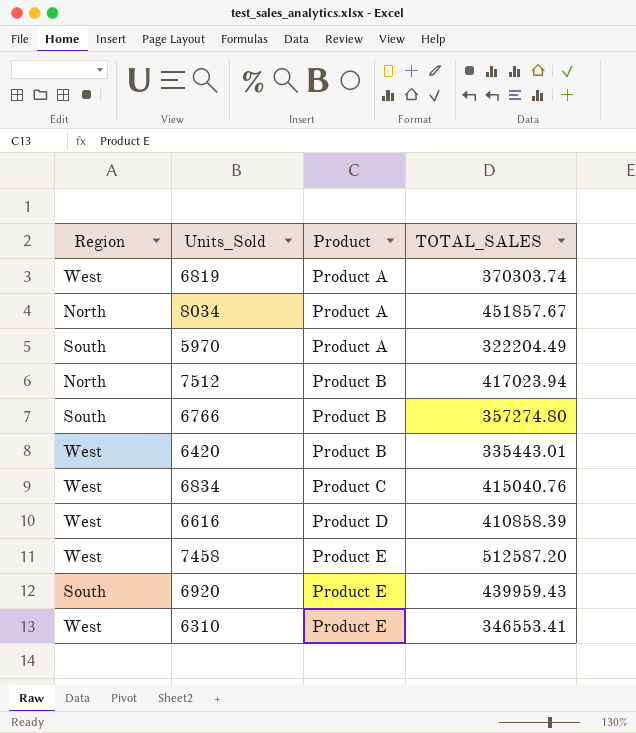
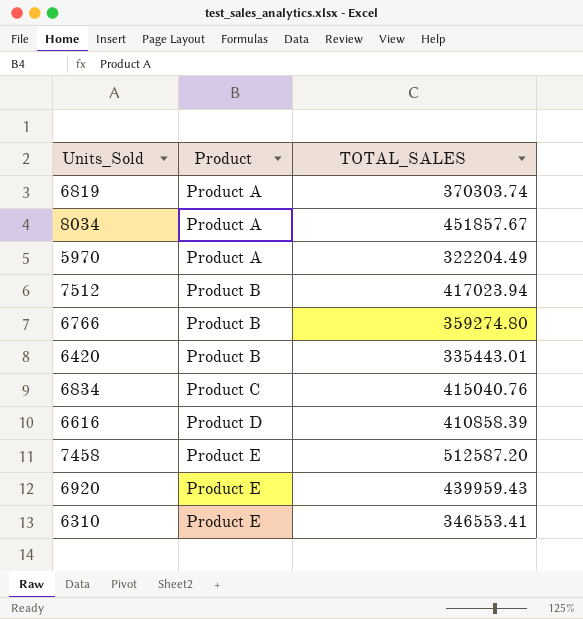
column Region | position: 1 -> none
6766 | TOTAL_SALES: 357274.80 -> 359274.80

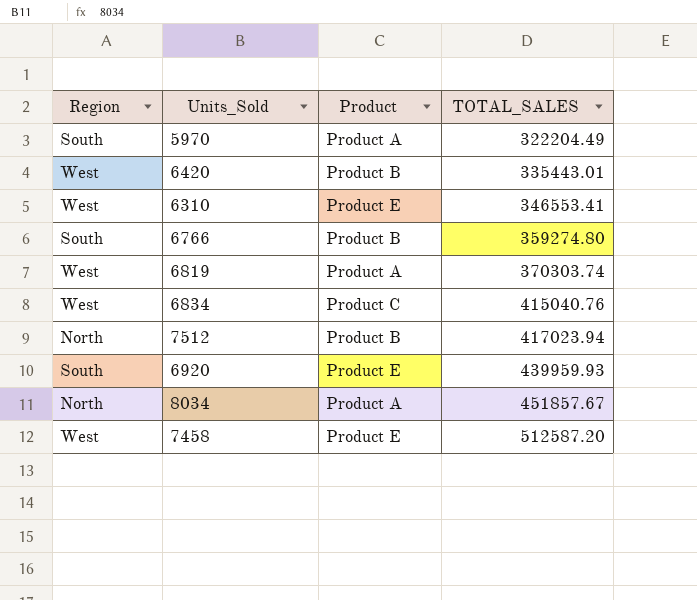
row order: Product ascending -> TOTAL_SALES ascending
column Region | position: none -> 1
row 6616: Product D | 410858.39 -> none
6920 | TOTAL_SALES: 439959.43 -> 439959.93

